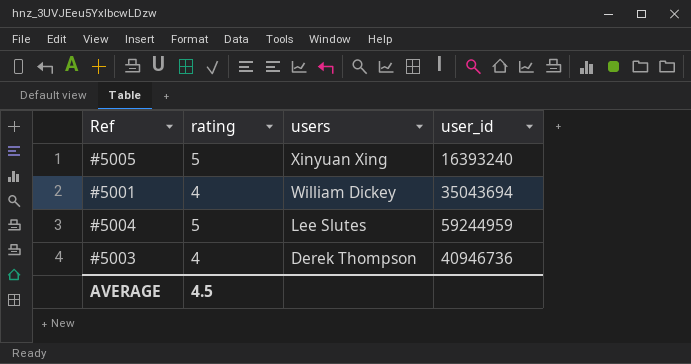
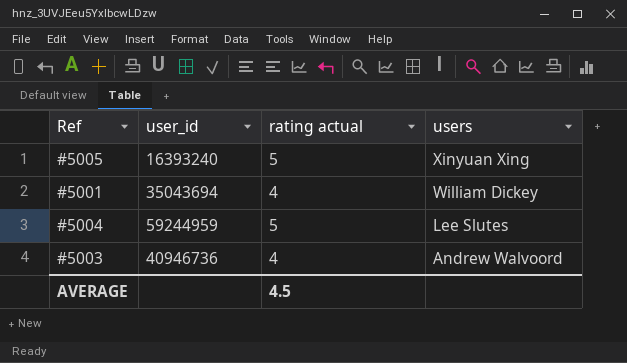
column user_id | position: 4 -> 2
column name: rating -> rating actual
#5003 | users: Derek Thompson -> Andrew Walvoord

